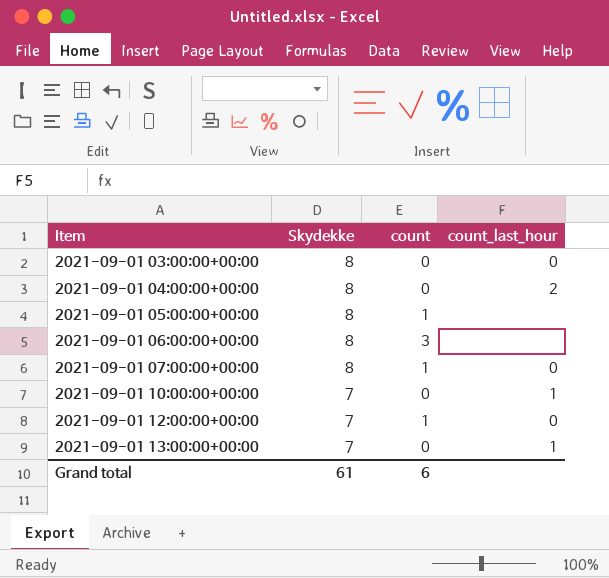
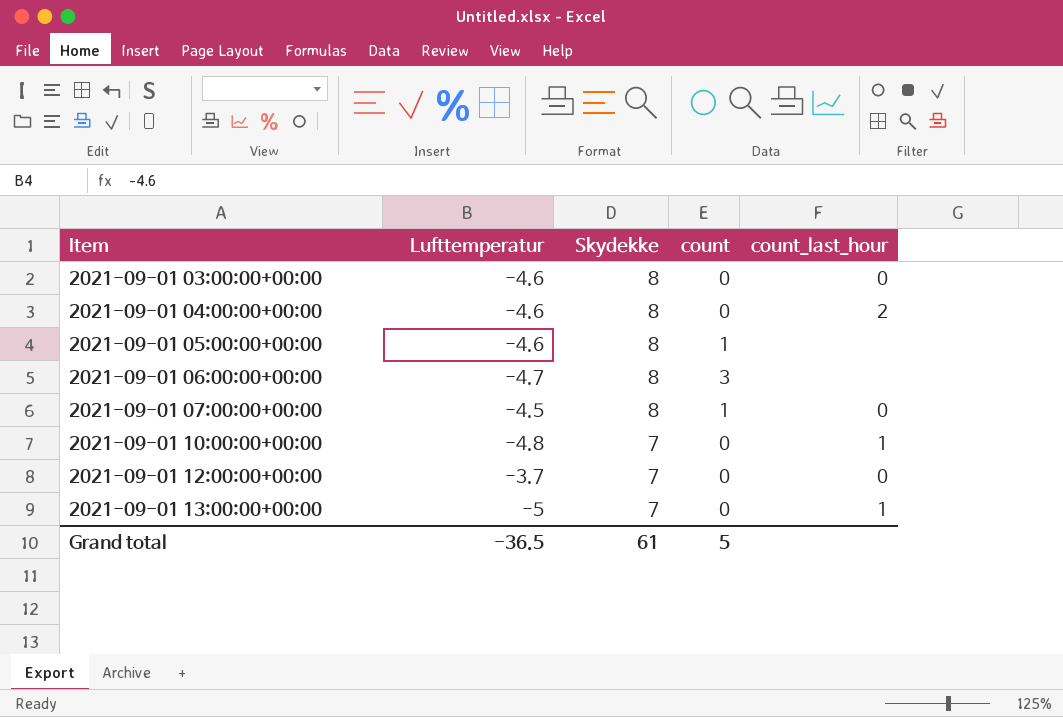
column Lufttemperatur | position: none -> 2
2021-09-01 12:00:00+00:00 | count: 1 -> 0
Grand total | count: 6 -> 5

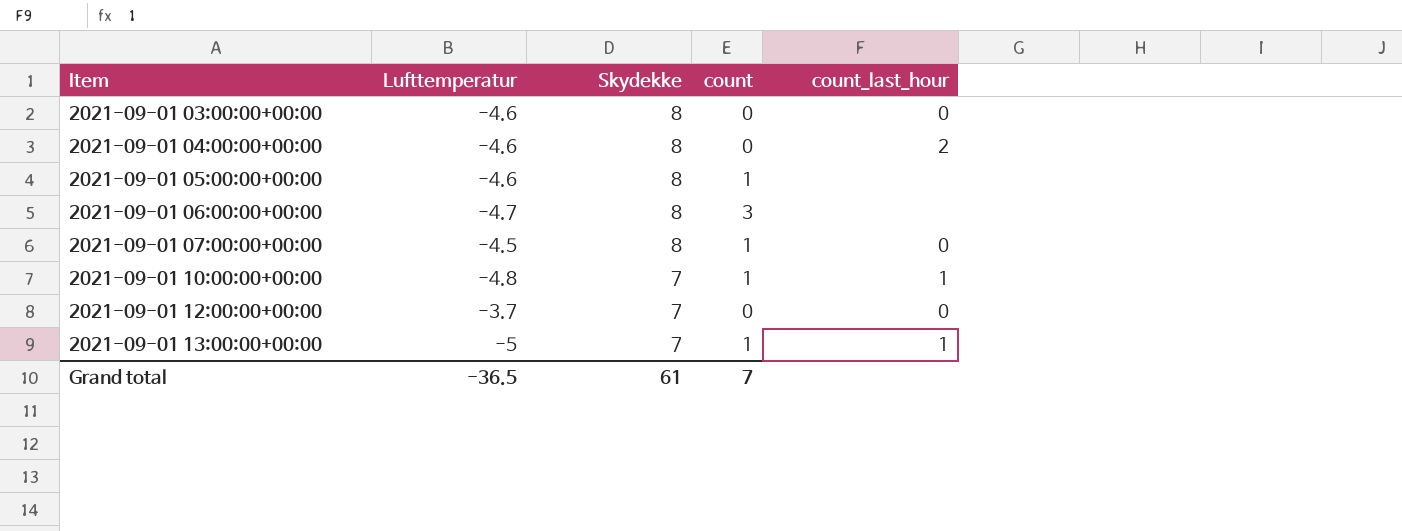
2021-09-01 10:00:00+00:00 | count: 0 -> 1
2021-09-01 13:00:00+00:00 | count: 0 -> 1
Grand total | count: 5 -> 7

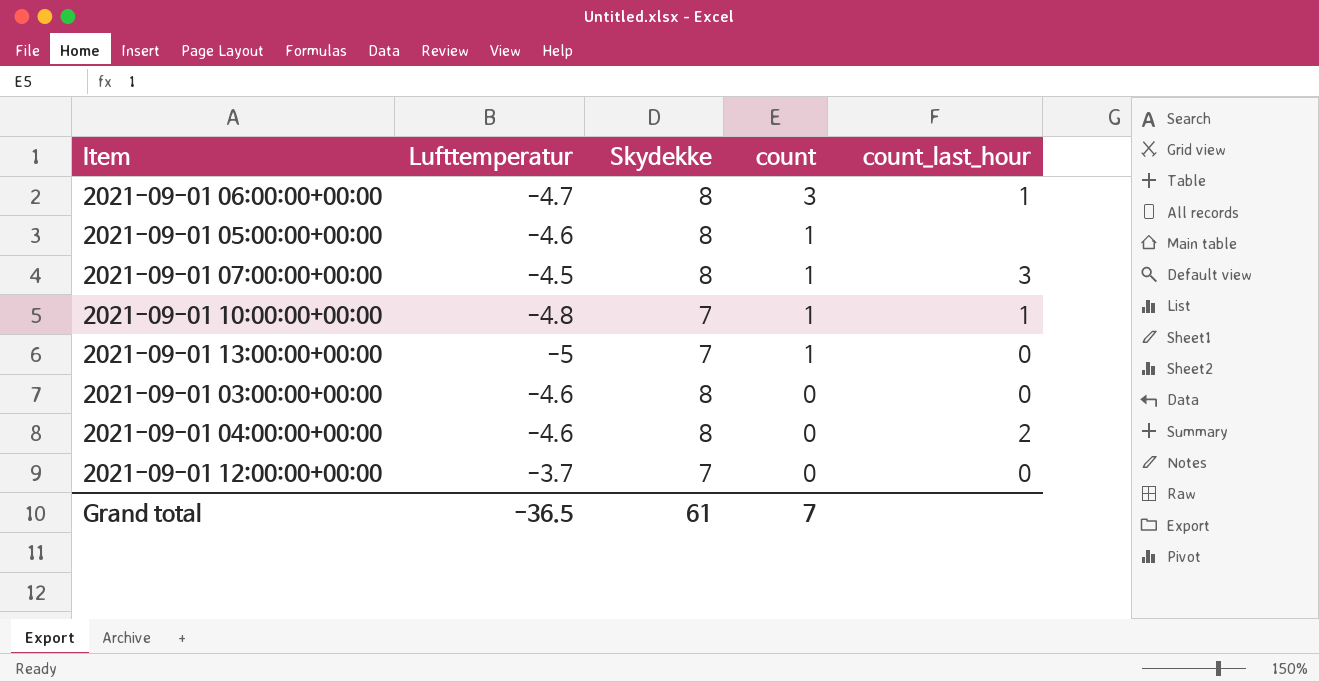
row order: Item ascending -> count descending
2021-09-01 06:00:00+00:00 | count_last_hour: none -> 1
2021-09-01 07:00:00+00:00 | count_last_hour: 0 -> 3
2021-09-01 13:00:00+00:00 | count_last_hour: 1 -> 0

